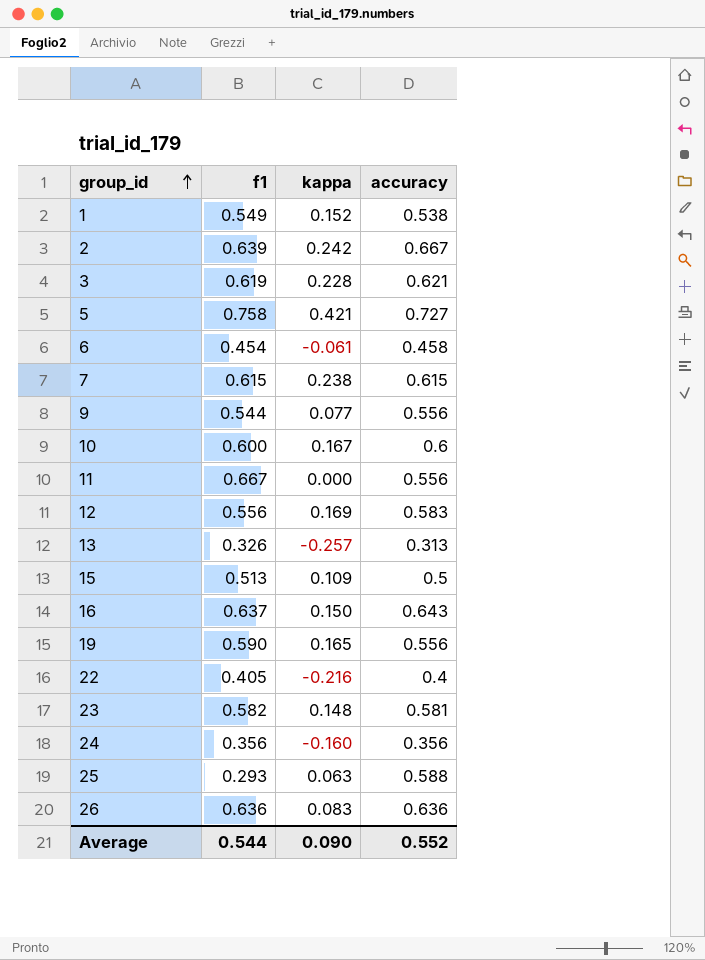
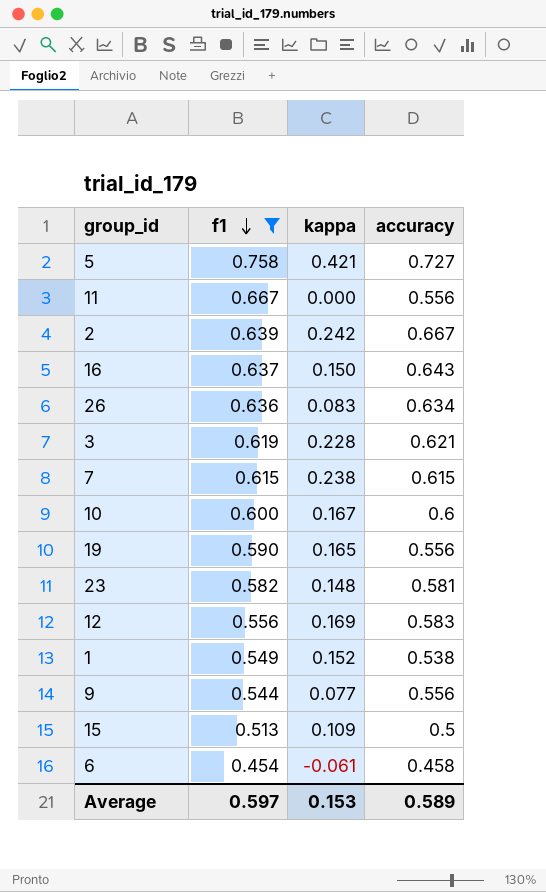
filter: none -> f1 >= 0.454
row order: group_id ascending -> f1 descending
26 | accuracy: 0.636 -> 0.634
Average | f1: 0.544 -> 0.597
Average | kappa: 0.090 -> 0.153
Average | accuracy: 0.552 -> 0.589

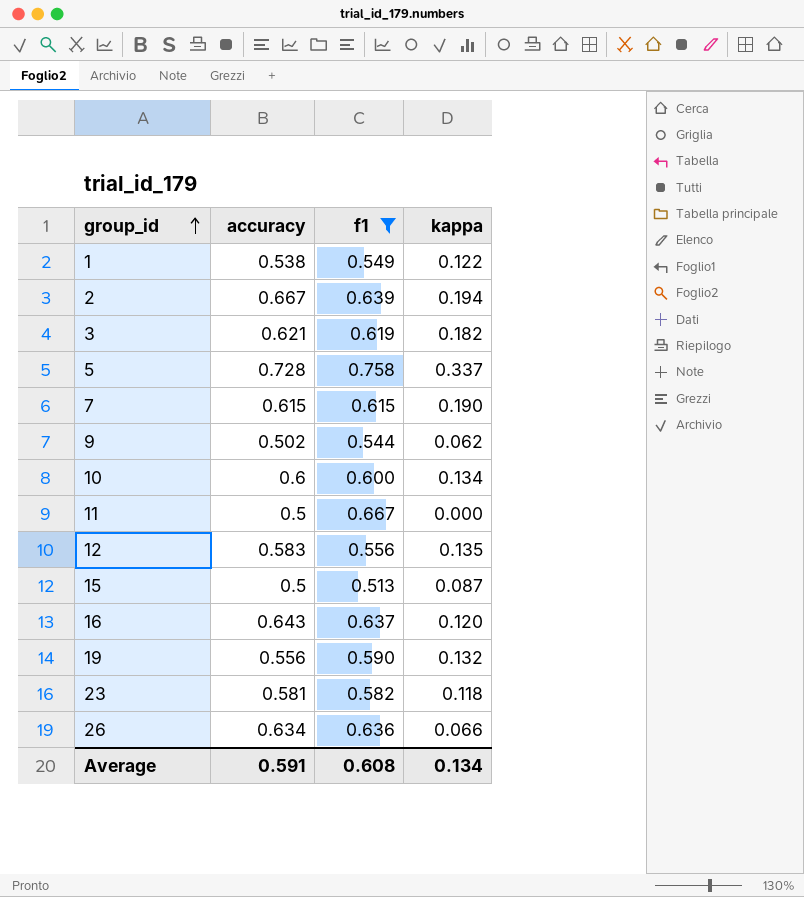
row order: f1 descending -> group_id ascending
column accuracy | position: 4 -> 2
row 6: 0.454 | -0.061 | 0.458 -> none
1 | kappa: 0.152 -> 0.122
2 | kappa: 0.242 -> 0.194
3 | kappa: 0.228 -> 0.182
5 | accuracy: 0.727 -> 0.728
5 | kappa: 0.421 -> 0.337
7 | kappa: 0.238 -> 0.190
9 | accuracy: 0.556 -> 0.502
9 | kappa: 0.077 -> 0.062
10 | kappa: 0.167 -> 0.134
11 | accuracy: 0.556 -> 0.5
12 | kappa: 0.169 -> 0.135
15 | kappa: 0.109 -> 0.087
16 | kappa: 0.150 -> 0.120
19 | kappa: 0.165 -> 0.132
23 | kappa: 0.148 -> 0.118
26 | kappa: 0.083 -> 0.066
Average | accuracy: 0.589 -> 0.591
Average | f1: 0.597 -> 0.608
Average | kappa: 0.153 -> 0.134

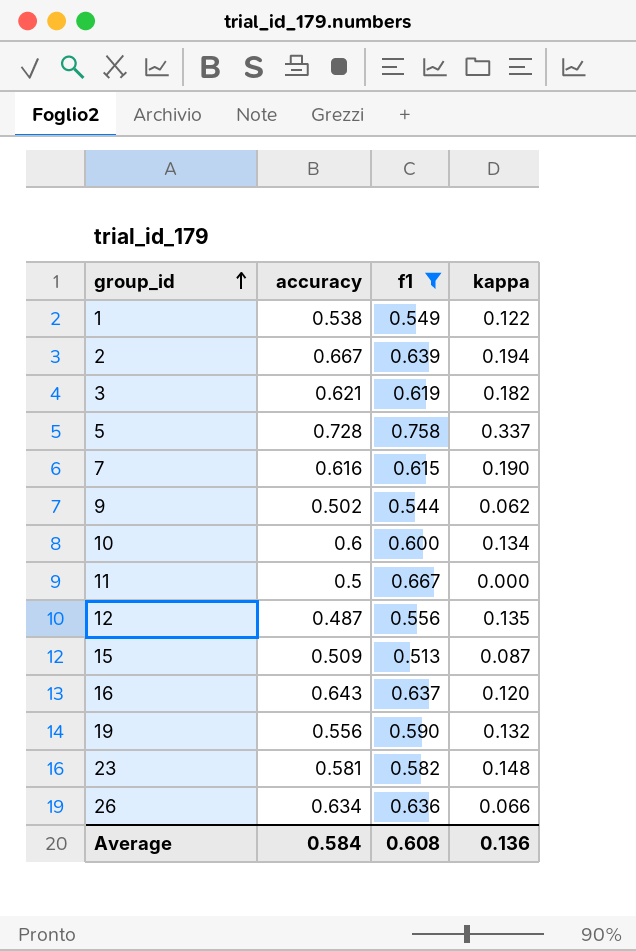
7 | accuracy: 0.615 -> 0.616
12 | accuracy: 0.583 -> 0.487
15 | accuracy: 0.5 -> 0.509
23 | kappa: 0.118 -> 0.148
Average | accuracy: 0.591 -> 0.584
Average | kappa: 0.134 -> 0.136

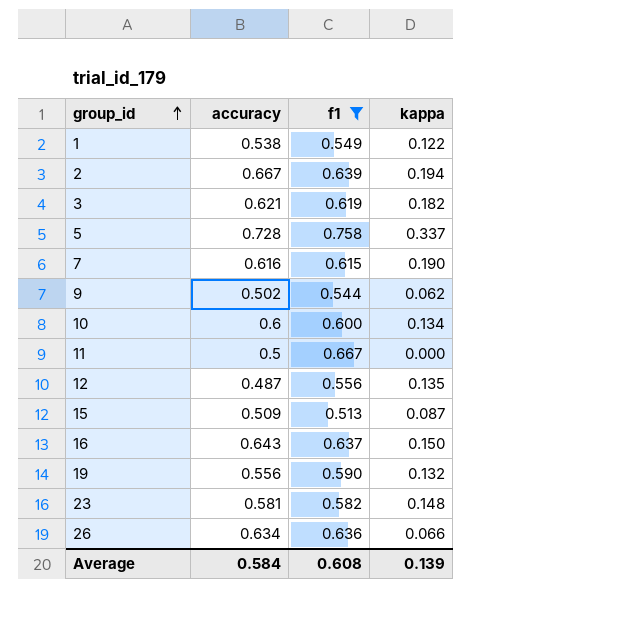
16 | kappa: 0.120 -> 0.150
Average | kappa: 0.136 -> 0.139

